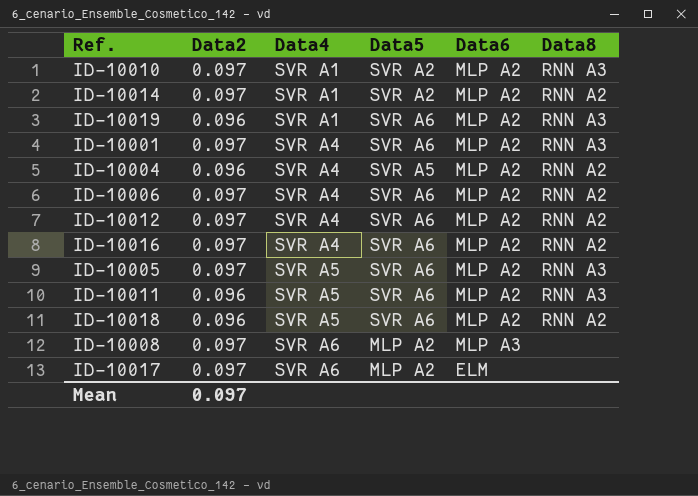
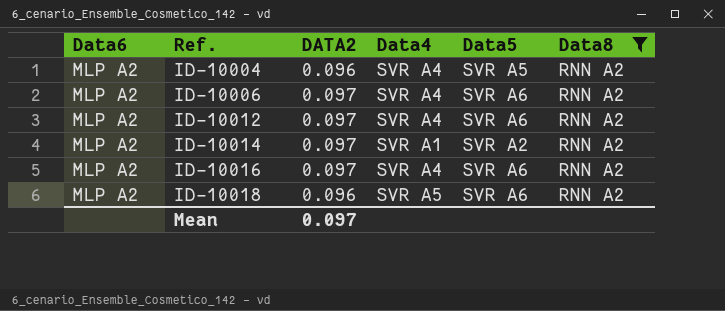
filter: none -> Data8 = RNN A2
row order: Data4 ascending -> Ref. ascending
column Data6 | position: 5 -> 1
column name: Data2 -> DATA2

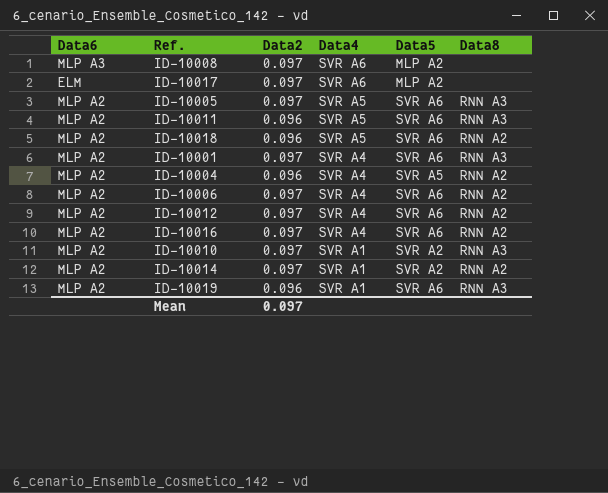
filter: Data8 = RNN A2 -> none
row order: Ref. ascending -> Data4 descending
column name: DATA2 -> Data2

